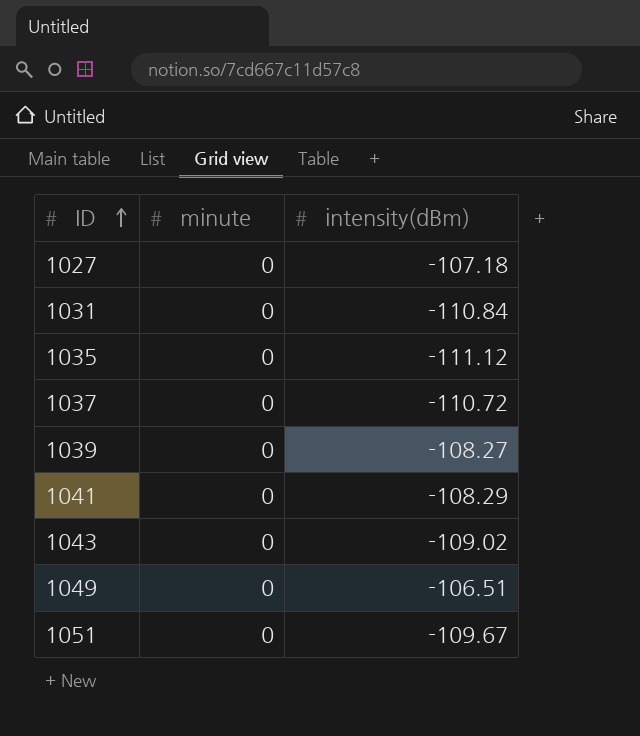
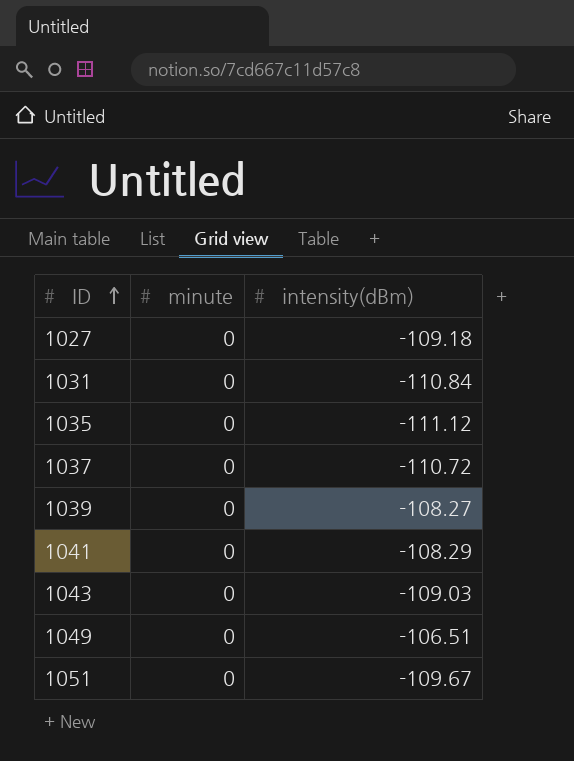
1027 | intensity(dBm): -107.18 -> -109.18
1043 | intensity(dBm): -109.02 -> -109.03

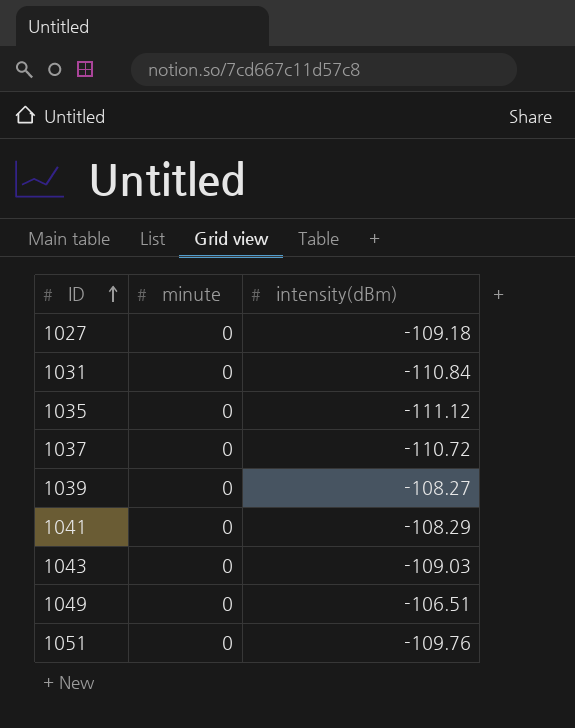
1051 | intensity(dBm): -109.67 -> -109.76

